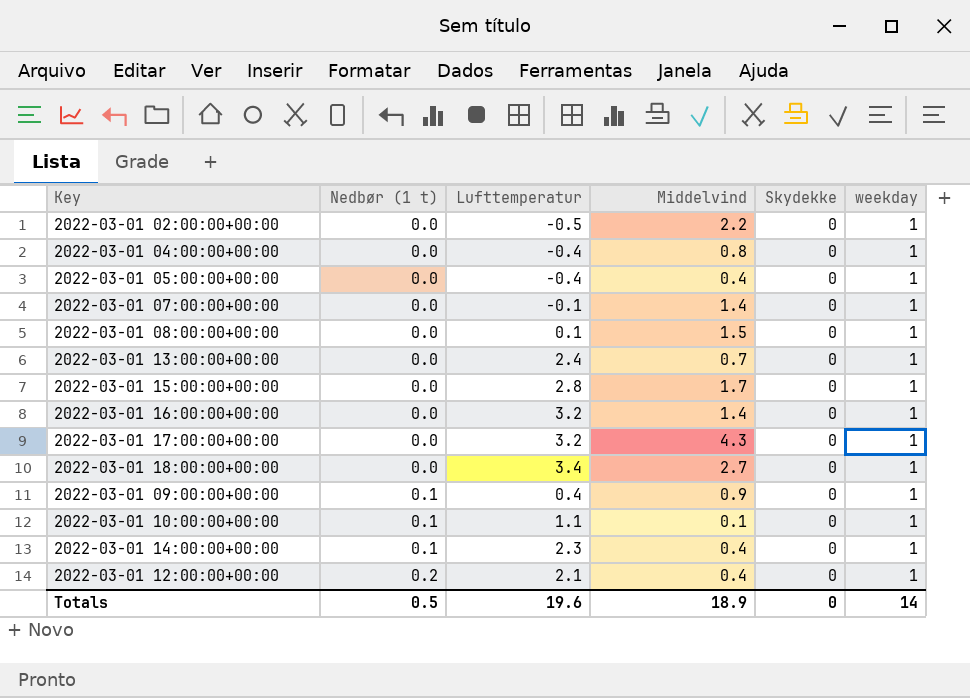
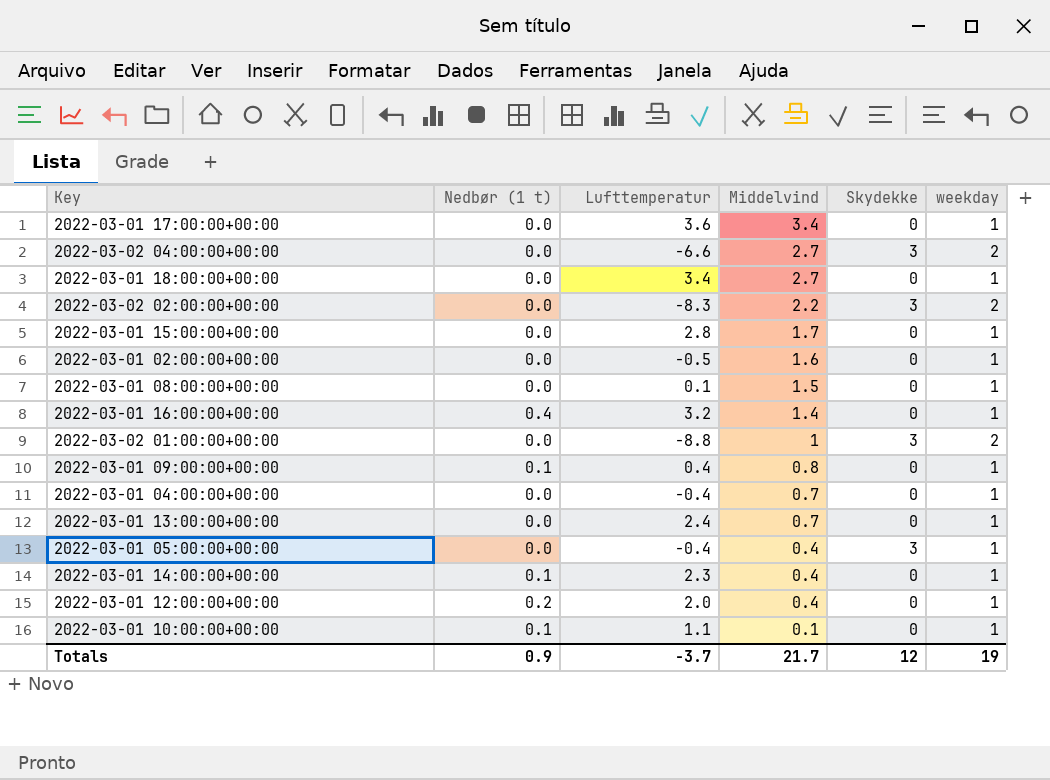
row order: Nedbør (1 t) ascending -> Middelvind descending
row 2022-03-01 07:00:00+00:00: 0.0 | -0.1 | 1.4 | 0 | 1 -> none
2022-03-01 17:00:00+00:00 | Lufttemperatur: 3.2 -> 3.6
2022-03-01 17:00:00+00:00 | Middelvind: 4.3 -> 3.4
row 2022-03-02 04:00:00+00:00: none -> 0.0 | -6.6 | 2.7 | 3 | 2
row 2022-03-02 02:00:00+00:00: none -> 0.0 | -8.3 | 2.2 | 3 | 2
2022-03-01 02:00:00+00:00 | Middelvind: 2.2 -> 1.6
2022-03-01 16:00:00+00:00 | Nedbør (1 t): 0.0 -> 0.4
row 2022-03-02 01:00:00+00:00: none -> 0.0 | -8.8 | 1 | 3 | 2
2022-03-01 09:00:00+00:00 | Middelvind: 0.9 -> 0.8
2022-03-01 04:00:00+00:00 | Middelvind: 0.8 -> 0.7
2022-03-01 05:00:00+00:00 | Skydekke: 0 -> 3
2022-03-01 12:00:00+00:00 | Lufttemperatur: 2.1 -> 2.0
Totals | Nedbør (1 t): 0.5 -> 0.9
Totals | Lufttemperatur: 19.6 -> -3.7
Totals | Middelvind: 18.9 -> 21.7
Totals | Skydekke: 0 -> 12
Totals | weekday: 14 -> 19

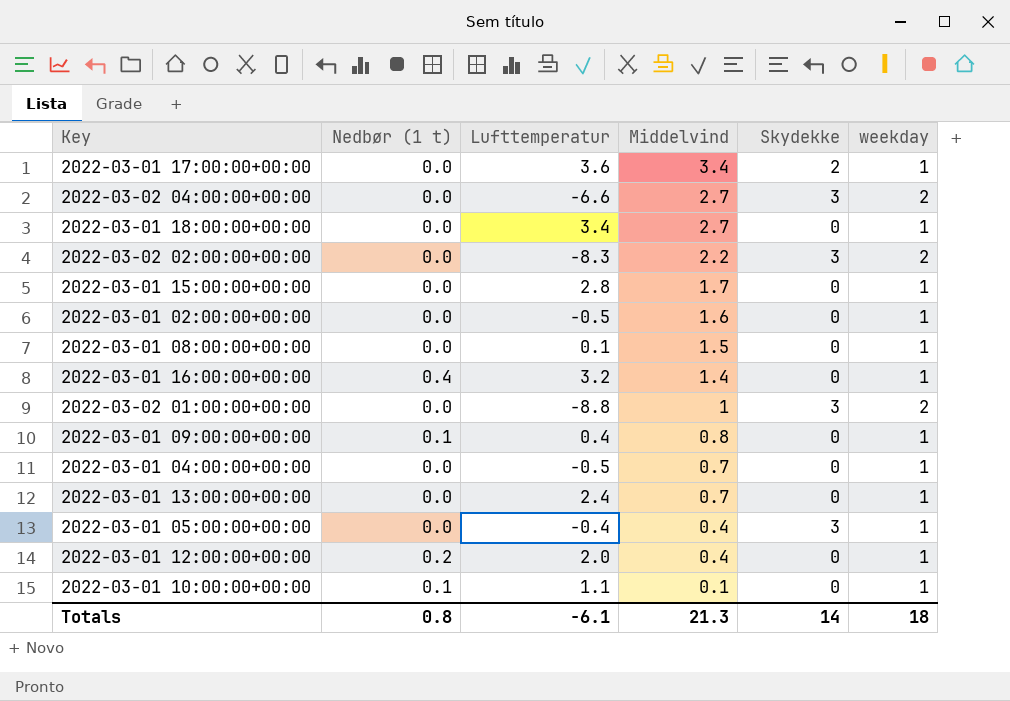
row 2022-03-01 14:00:00+00:00: 0.1 | 2.3 | 0.4 | 0 | 1 -> none
2022-03-01 17:00:00+00:00 | Skydekke: 0 -> 2
2022-03-01 04:00:00+00:00 | Lufttemperatur: -0.4 -> -0.5
Totals | Nedbør (1 t): 0.9 -> 0.8
Totals | Lufttemperatur: -3.7 -> -6.1
Totals | Middelvind: 21.7 -> 21.3
Totals | Skydekke: 12 -> 14
Totals | weekday: 19 -> 18

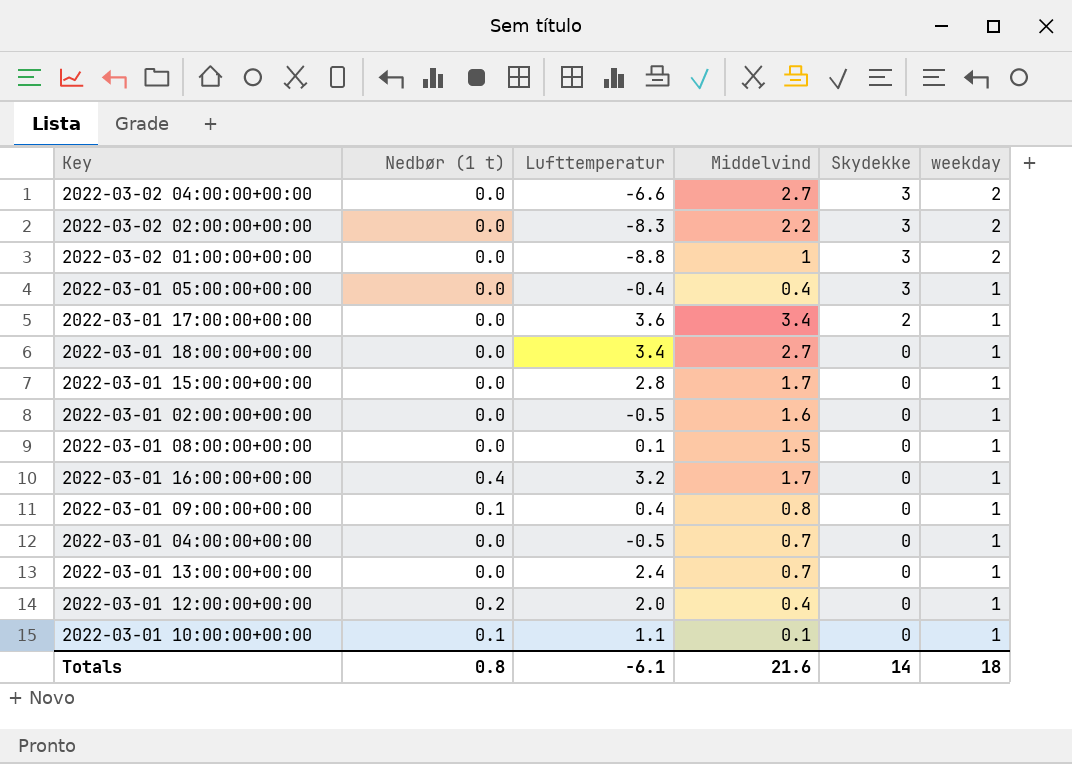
row order: Middelvind descending -> Skydekke descending
2022-03-01 16:00:00+00:00 | Middelvind: 1.4 -> 1.7
Totals | Middelvind: 21.3 -> 21.6

